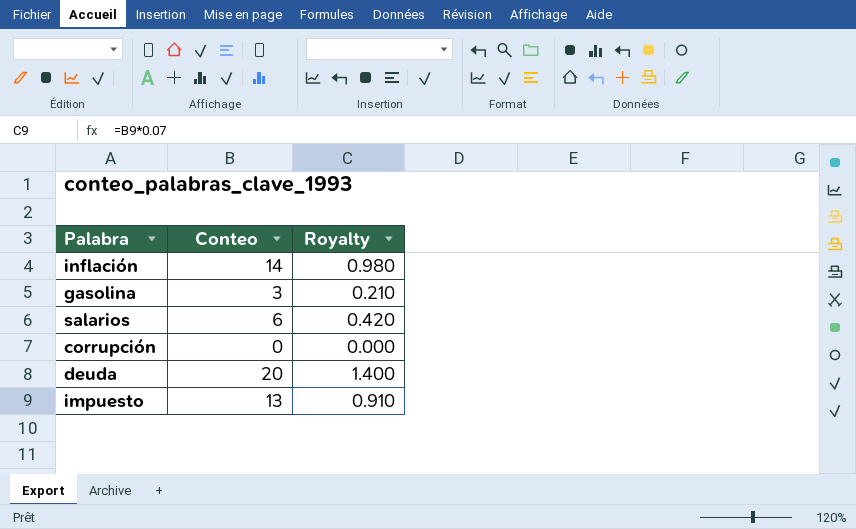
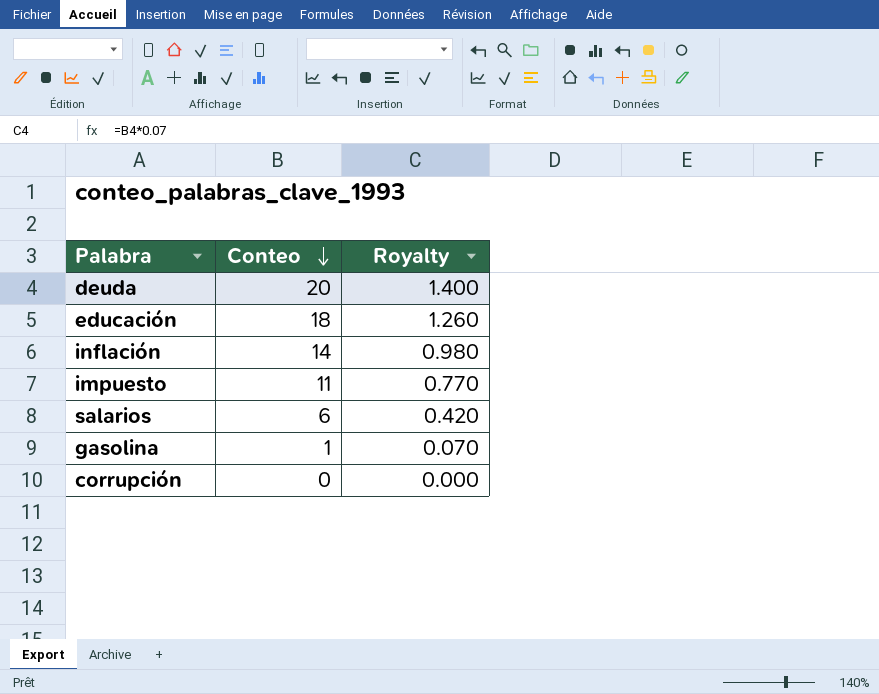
row order: none -> Conteo descending
row educación: none -> 18 | 1.260
impuesto | Conteo: 13 -> 11
impuesto | Royalty: 0.910 -> 0.770
gasolina | Conteo: 3 -> 1
gasolina | Royalty: 0.210 -> 0.070

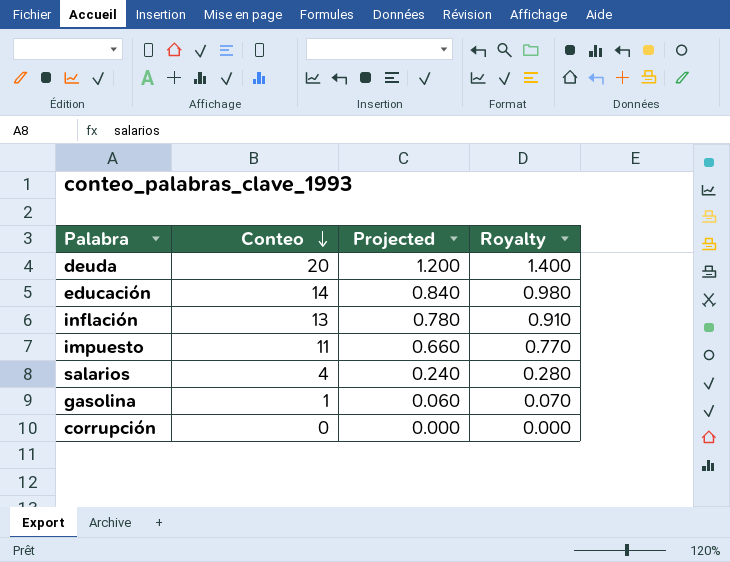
column Projected | formula: none -> [Conteo] * 0.06
educación | Conteo: 18 -> 14
educación | Royalty: 1.260 -> 0.980
inflación | Conteo: 14 -> 13
inflación | Royalty: 0.980 -> 0.910
salarios | Conteo: 6 -> 4
salarios | Royalty: 0.420 -> 0.280

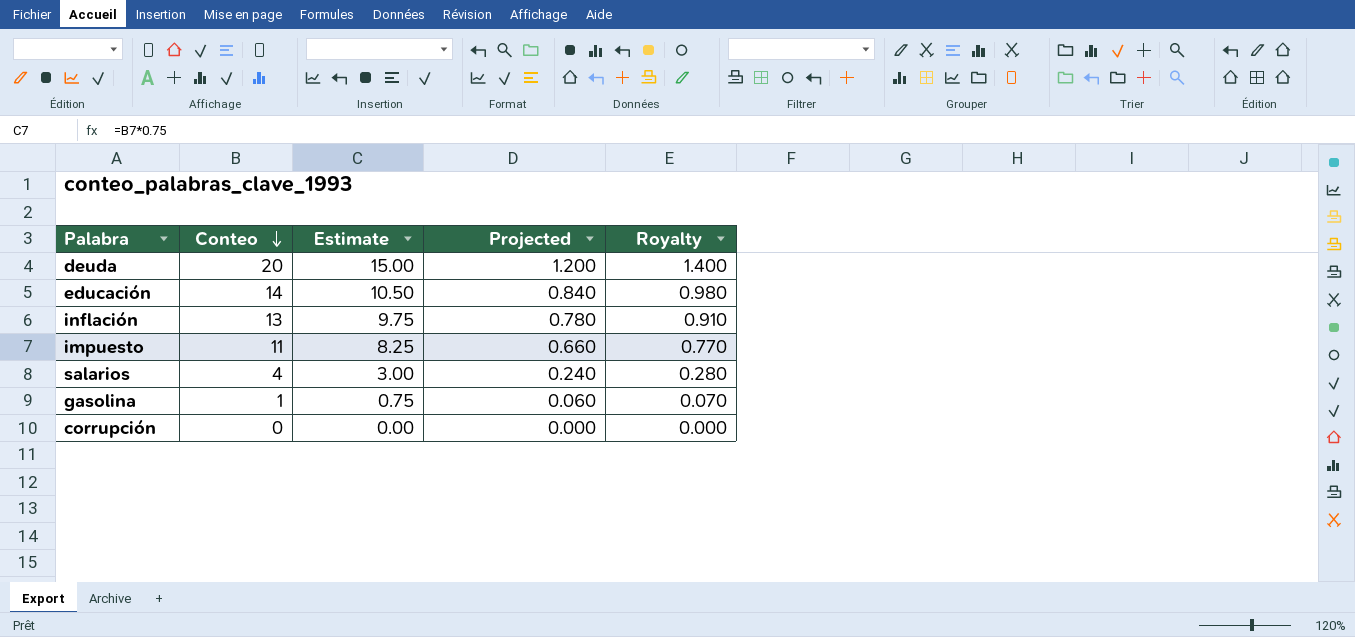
column Estimate | formula: none -> [Conteo] * 0.75

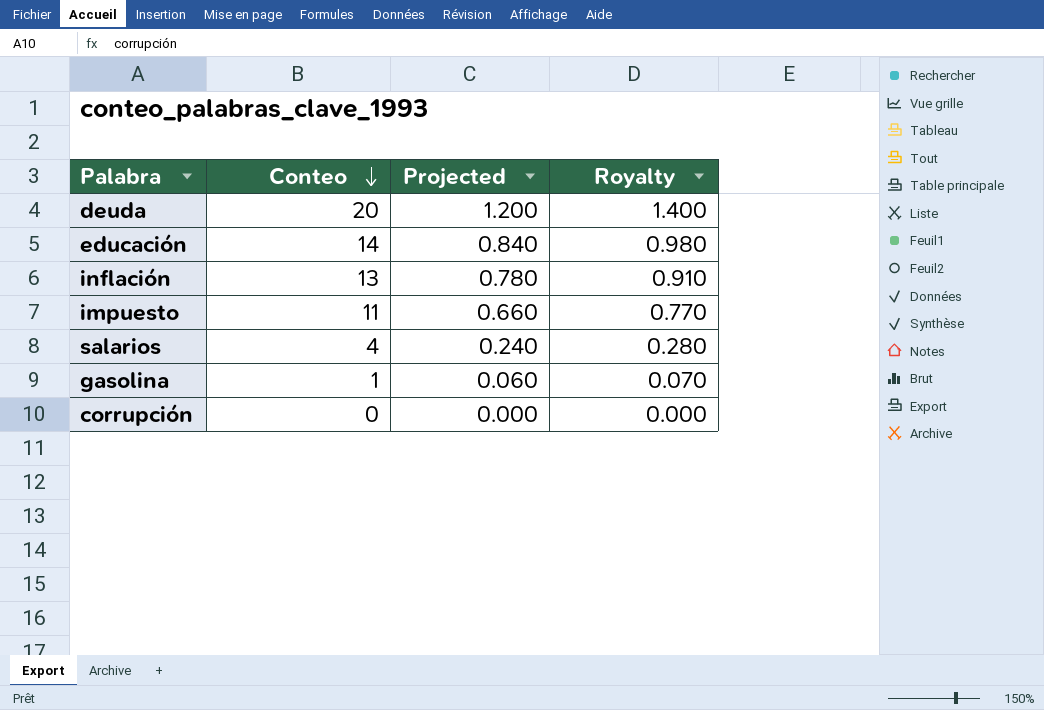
column Estimate | formula: [Conteo] * 0.75 -> none

